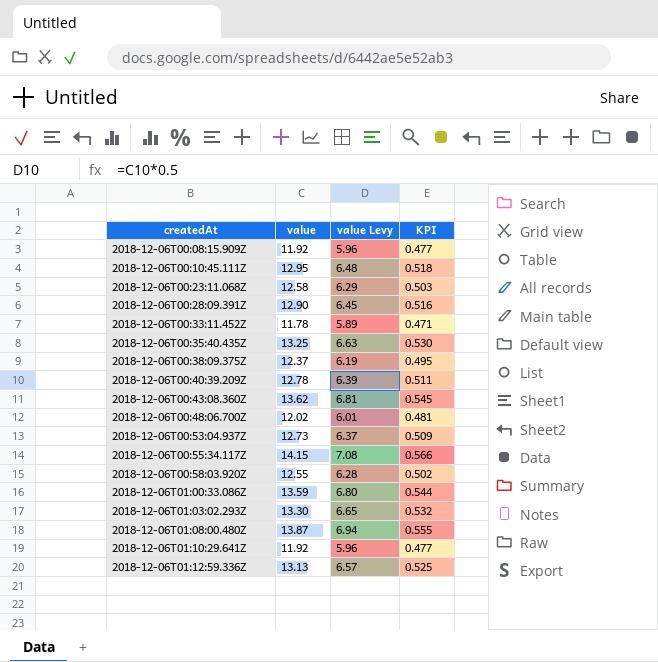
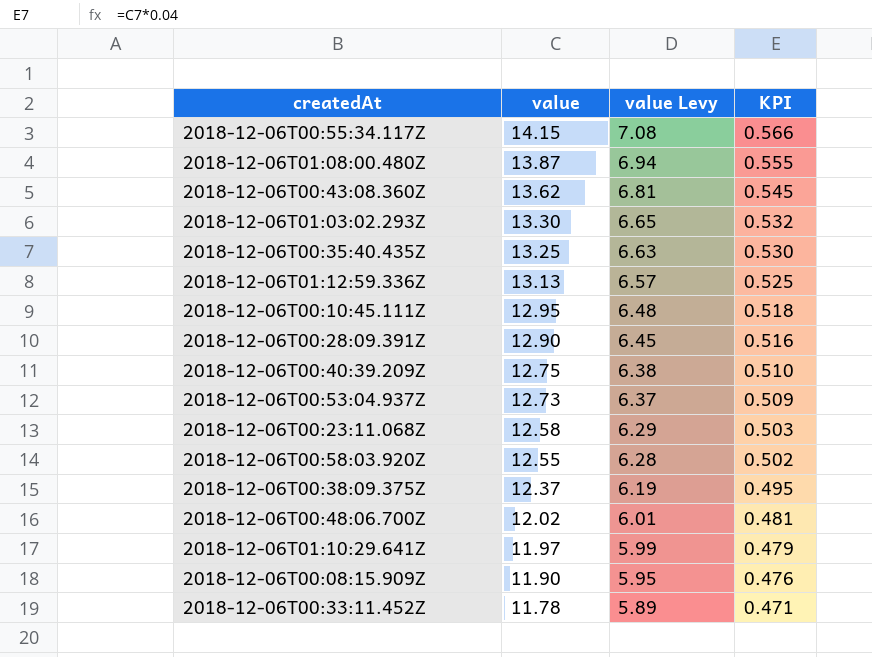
row order: createdAt ascending -> value descending
row 2018-12-06T01:00:33.086Z: 13.59 | 6.80 | 0.544 -> none
2018-12-06T00:40:39.209Z | value: 12.78 -> 12.75
2018-12-06T00:40:39.209Z | value Levy: 6.39 -> 6.38
2018-12-06T00:40:39.209Z | KPI: 0.511 -> 0.510
2018-12-06T01:10:29.641Z | value: 11.92 -> 11.97
2018-12-06T01:10:29.641Z | value Levy: 5.96 -> 5.99
2018-12-06T01:10:29.641Z | KPI: 0.477 -> 0.479
2018-12-06T00:08:15.909Z | value: 11.92 -> 11.90
2018-12-06T00:08:15.909Z | value Levy: 5.96 -> 5.95
2018-12-06T00:08:15.909Z | KPI: 0.477 -> 0.476

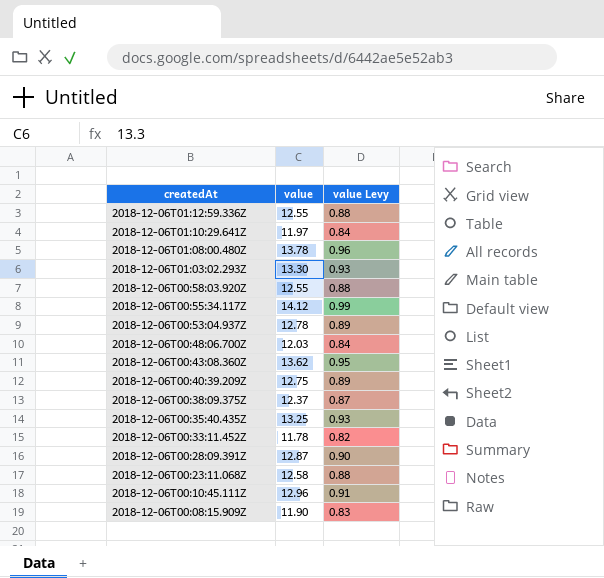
row order: value descending -> createdAt descending
column KPI | formula: [value] * 0.04 -> none
column value Levy | formula: [value] * 0.5 -> [value] * 0.07
2018-12-06T01:12:59.336Z | value: 13.13 -> 12.55
2018-12-06T01:08:00.480Z | value: 13.87 -> 13.78
2018-12-06T00:55:34.117Z | value: 14.15 -> 14.12
2018-12-06T00:53:04.937Z | value: 12.73 -> 12.78
2018-12-06T00:48:06.700Z | value: 12.02 -> 12.03
2018-12-06T00:28:09.391Z | value: 12.90 -> 12.87
2018-12-06T00:10:45.111Z | value: 12.95 -> 12.96

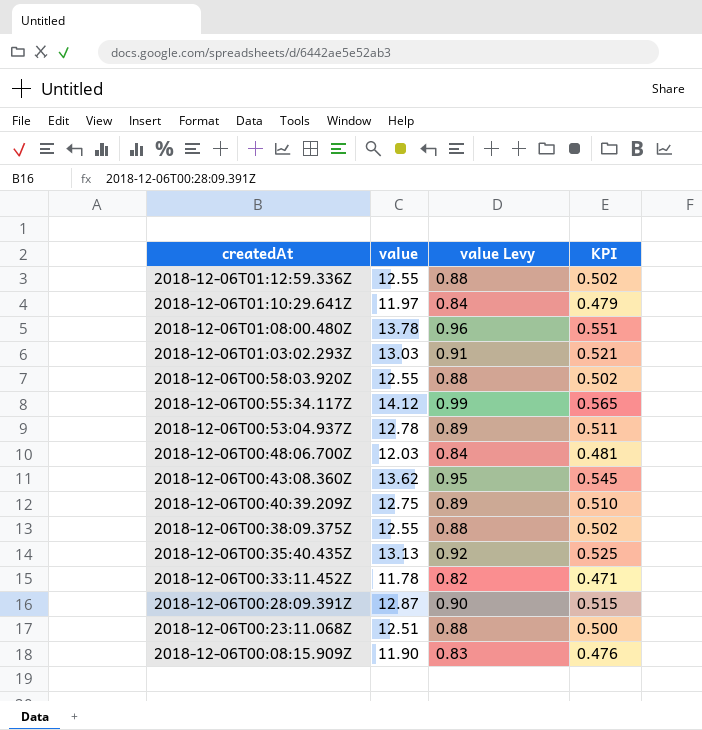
column KPI | formula: none -> [value] * 0.04
row 2018-12-06T00:10:45.111Z: 12.96 | 0.91 -> none
2018-12-06T01:03:02.293Z | value: 13.30 -> 13.03
2018-12-06T01:03:02.293Z | value Levy: 0.93 -> 0.91
2018-12-06T00:38:09.375Z | value: 12.37 -> 12.55
2018-12-06T00:38:09.375Z | value Levy: 0.87 -> 0.88
2018-12-06T00:35:40.435Z | value: 13.25 -> 13.13
2018-12-06T00:35:40.435Z | value Levy: 0.93 -> 0.92
2018-12-06T00:23:11.068Z | value: 12.58 -> 12.51

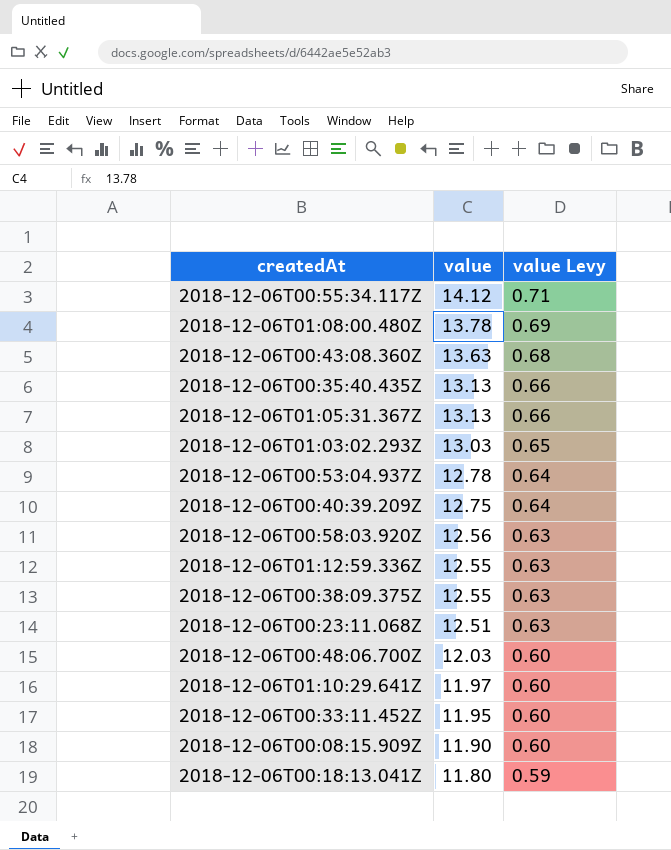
row order: createdAt descending -> value descending
column KPI | formula: [value] * 0.04 -> none
column value Levy | formula: [value] * 0.07 -> [value] * 0.05
row 2018-12-06T00:28:09.391Z: 12.87 | 0.90 | 0.515 -> none
2018-12-06T00:43:08.360Z | value: 13.62 -> 13.63
row 2018-12-06T01:05:31.367Z: none -> 13.13 | 0.66
2018-12-06T00:58:03.920Z | value: 12.55 -> 12.56
2018-12-06T00:33:11.452Z | value: 11.78 -> 11.95
row 2018-12-06T00:18:13.041Z: none -> 11.80 | 0.59

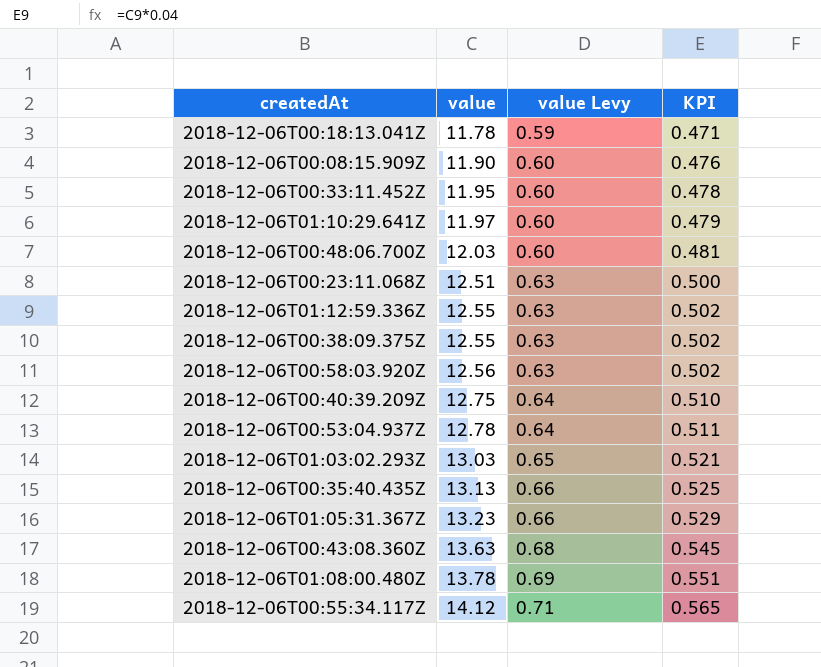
row order: value descending -> value ascending
column KPI | formula: none -> [value] * 0.04
2018-12-06T00:18:13.041Z | value: 11.80 -> 11.78
2018-12-06T01:05:31.367Z | value: 13.13 -> 13.23

